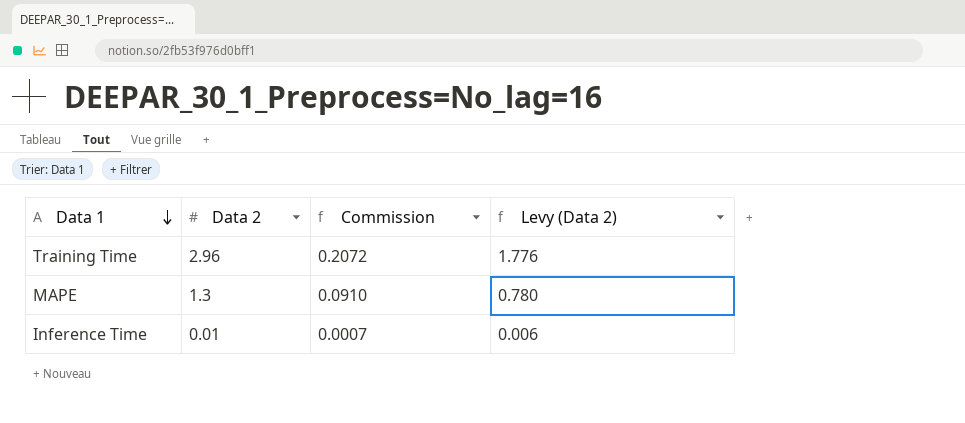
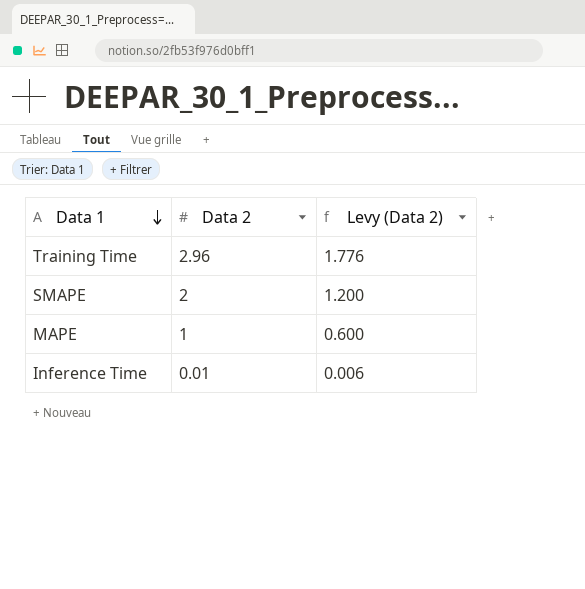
column Commission | formula: [Data 2] * 0.07 -> none
row SMAPE: none -> 2 | 1.200
MAPE | Data 2: 1.3 -> 1
MAPE | Levy (Data 2): 0.780 -> 0.600

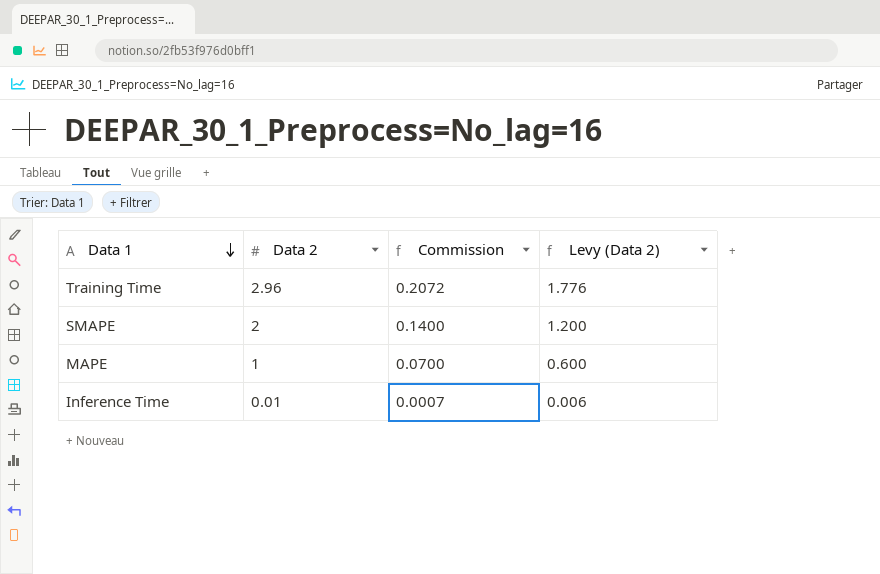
column Commission | formula: none -> [Data 2] * 0.07

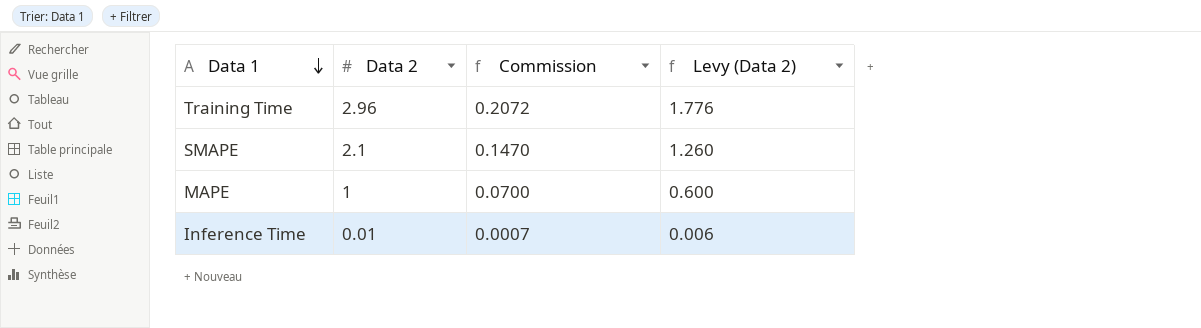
SMAPE | Data 2: 2 -> 2.1
SMAPE | Commission: 0.1400 -> 0.1470
SMAPE | Levy (Data 2): 1.200 -> 1.260

